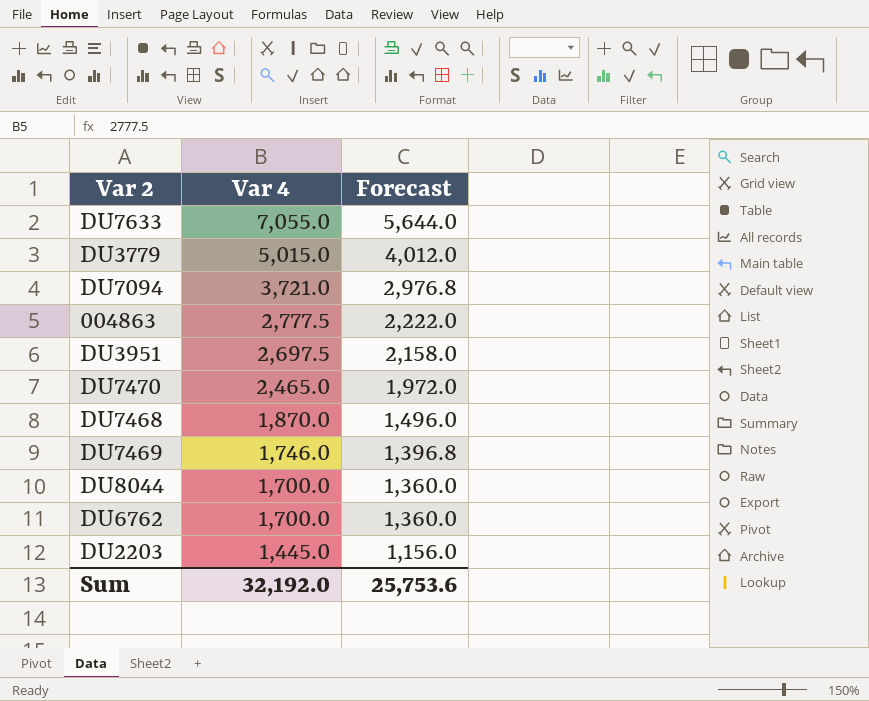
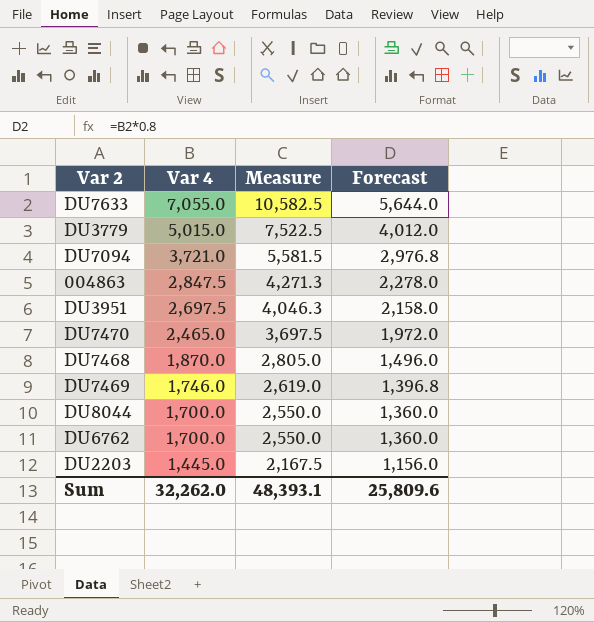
column Measure | formula: none -> [Var 4] * 1.5
004863 | Var 4: 2,777.5 -> 2,847.5
004863 | Forecast: 2,222.0 -> 2,278.0
Sum | Var 4: 32,192.0 -> 32,262.0
Sum | Forecast: 25,753.6 -> 25,809.6

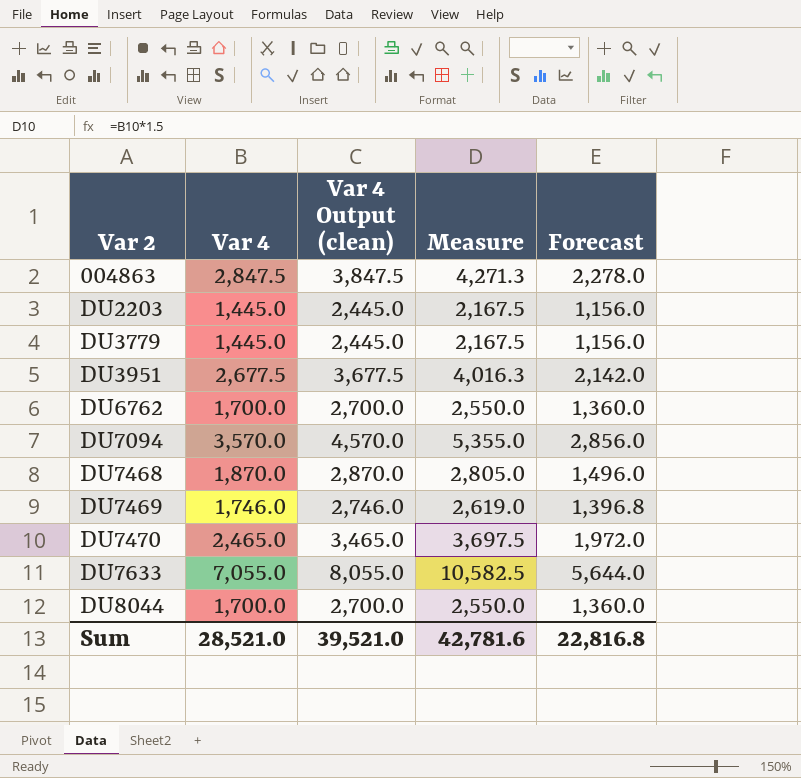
row order: Var 4 descending -> Var 2 ascending
column Var 4 Output (clean) | formula: none -> [Var 4] + 1000
DU3779 | Var 4: 5,015.0 -> 1,445.0
DU3779 | Measure: 7,522.5 -> 2,167.5
DU3779 | Forecast: 4,012.0 -> 1,156.0
DU3951 | Var 4: 2,697.5 -> 2,677.5
DU3951 | Measure: 4,046.3 -> 4,016.3
DU3951 | Forecast: 2,158.0 -> 2,142.0
DU7094 | Var 4: 3,721.0 -> 3,570.0
DU7094 | Measure: 5,581.5 -> 5,355.0
DU7094 | Forecast: 2,976.8 -> 2,856.0
Sum | Var 4: 32,262.0 -> 28,521.0
Sum | Measure: 48,393.1 -> 42,781.6
Sum | Forecast: 25,809.6 -> 22,816.8

